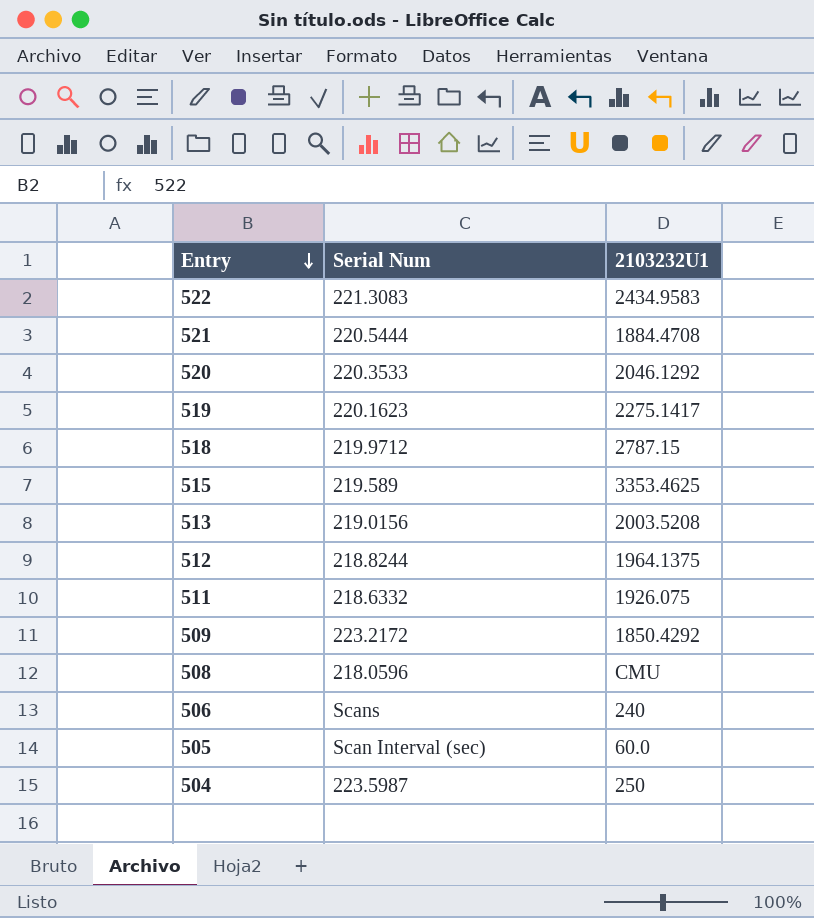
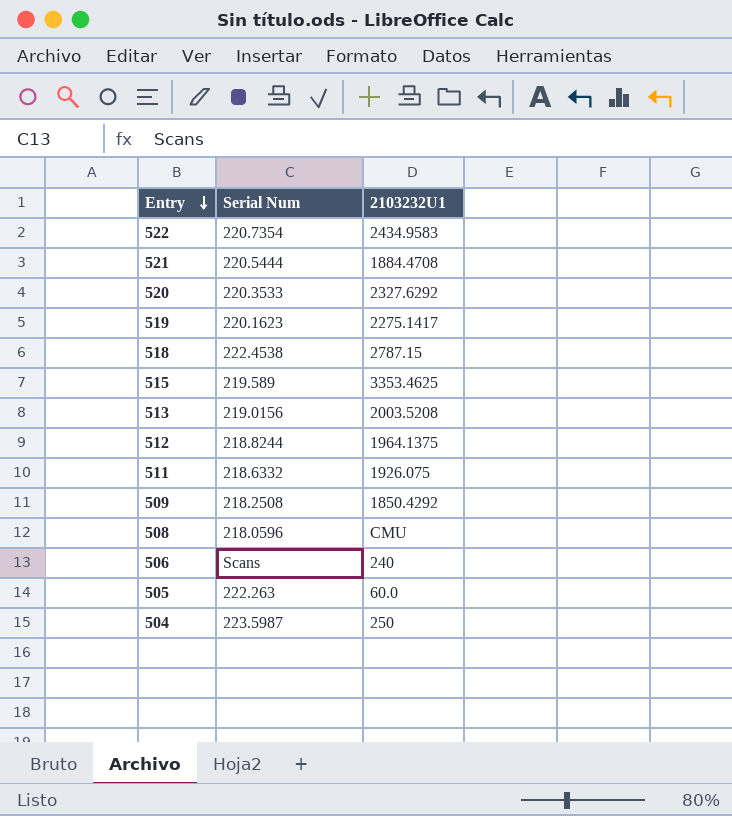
522 | Serial Num: 221.3083 -> 220.7354
520 | 2103232U1: 2046.1292 -> 2327.6292
518 | Serial Num: 219.9712 -> 222.4538
509 | Serial Num: 223.2172 -> 218.2508
505 | Serial Num: Scan Interval (sec) -> 222.263

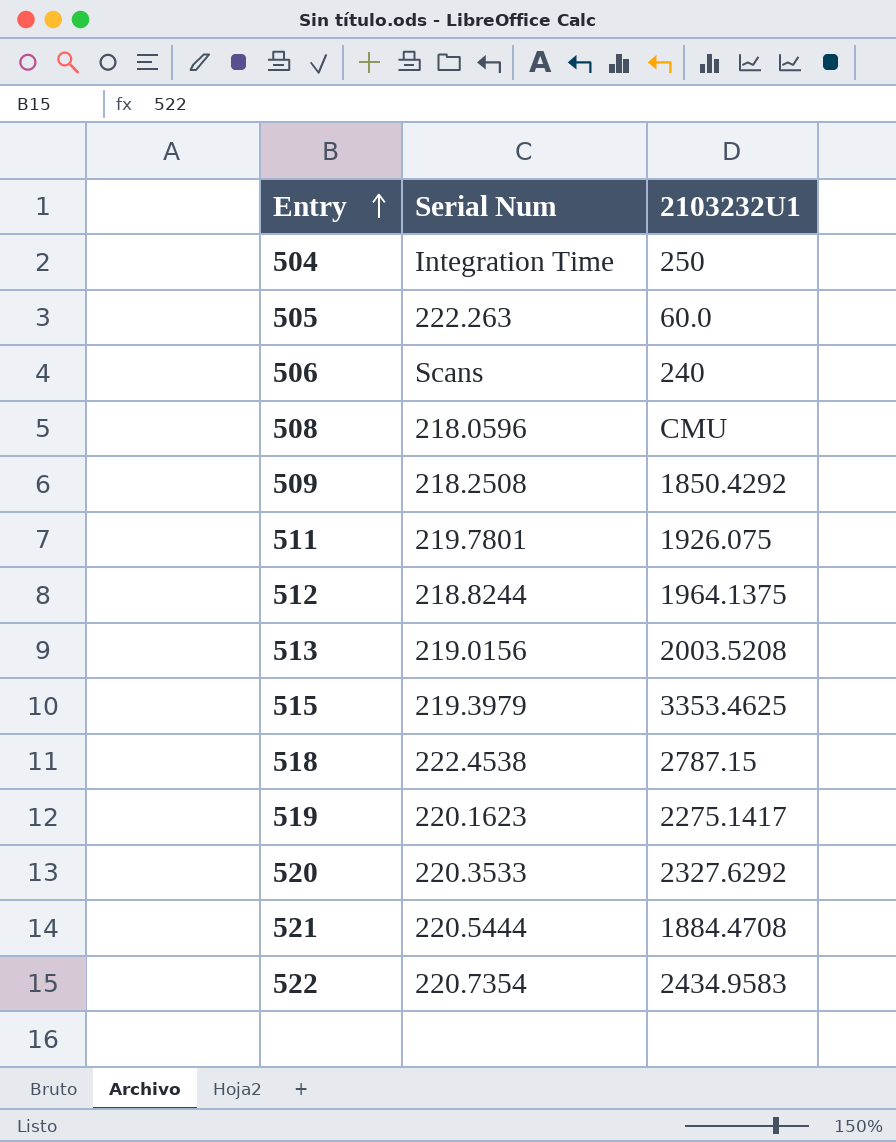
row order: Entry descending -> Entry ascending
504 | Serial Num: 223.5987 -> Integration Time
511 | Serial Num: 218.6332 -> 219.7801
515 | Serial Num: 219.589 -> 219.3979

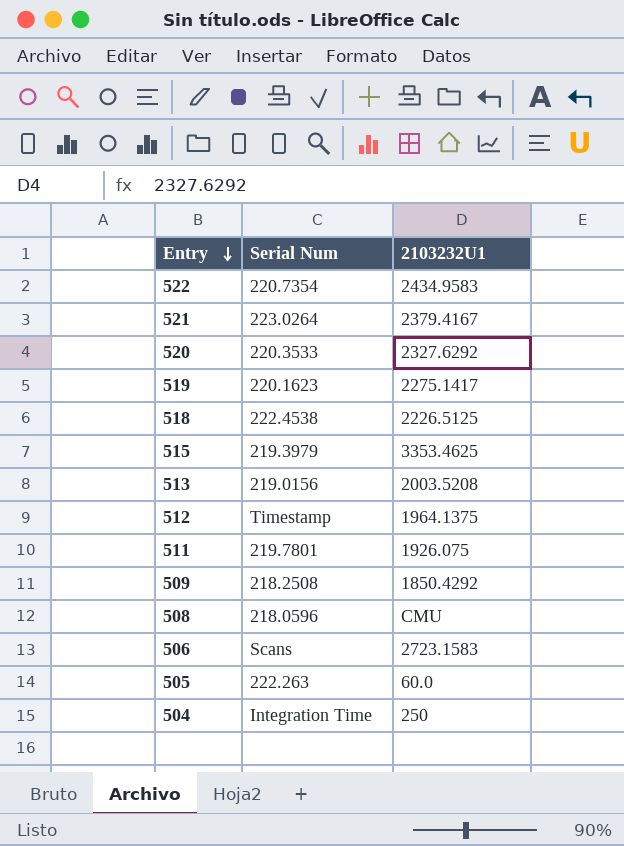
row order: Entry ascending -> Entry descending
521 | Serial Num: 220.5444 -> 223.0264
521 | 2103232U1: 1884.4708 -> 2379.4167
518 | 2103232U1: 2787.15 -> 2226.5125
512 | Serial Num: 218.8244 -> Timestamp
506 | 2103232U1: 240 -> 2723.1583

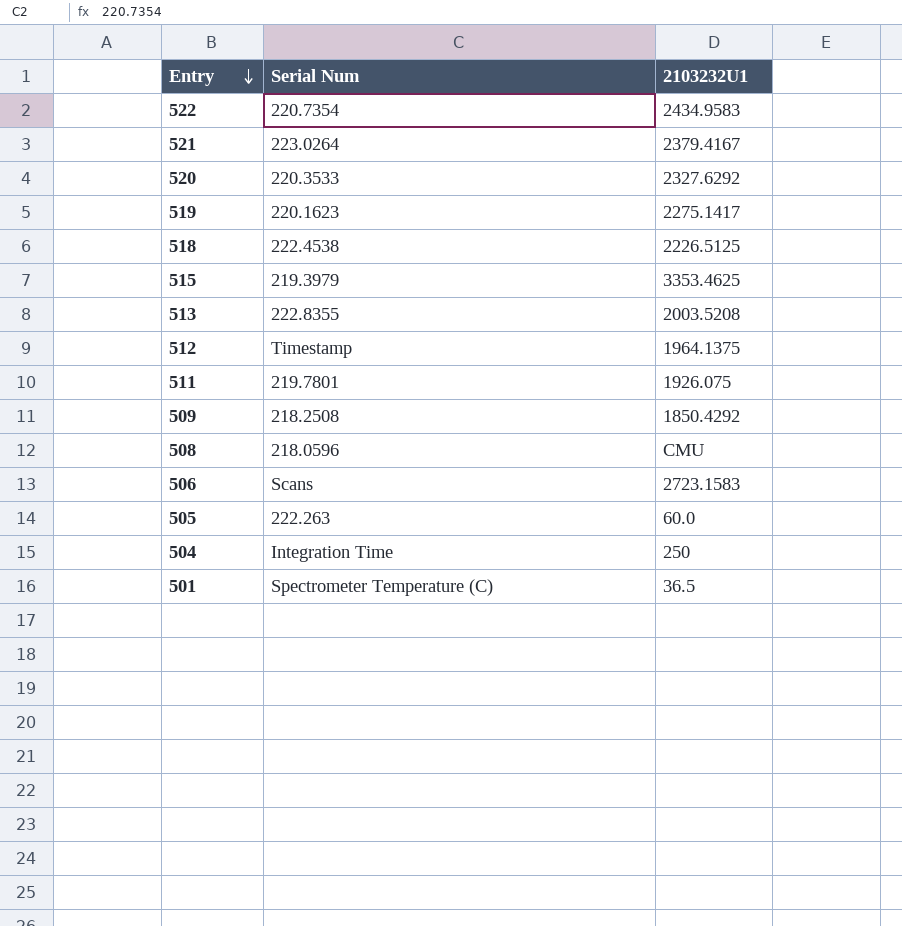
513 | Serial Num: 219.0156 -> 222.8355
row 501: none -> Spectrometer Temperature (C) | 36.5

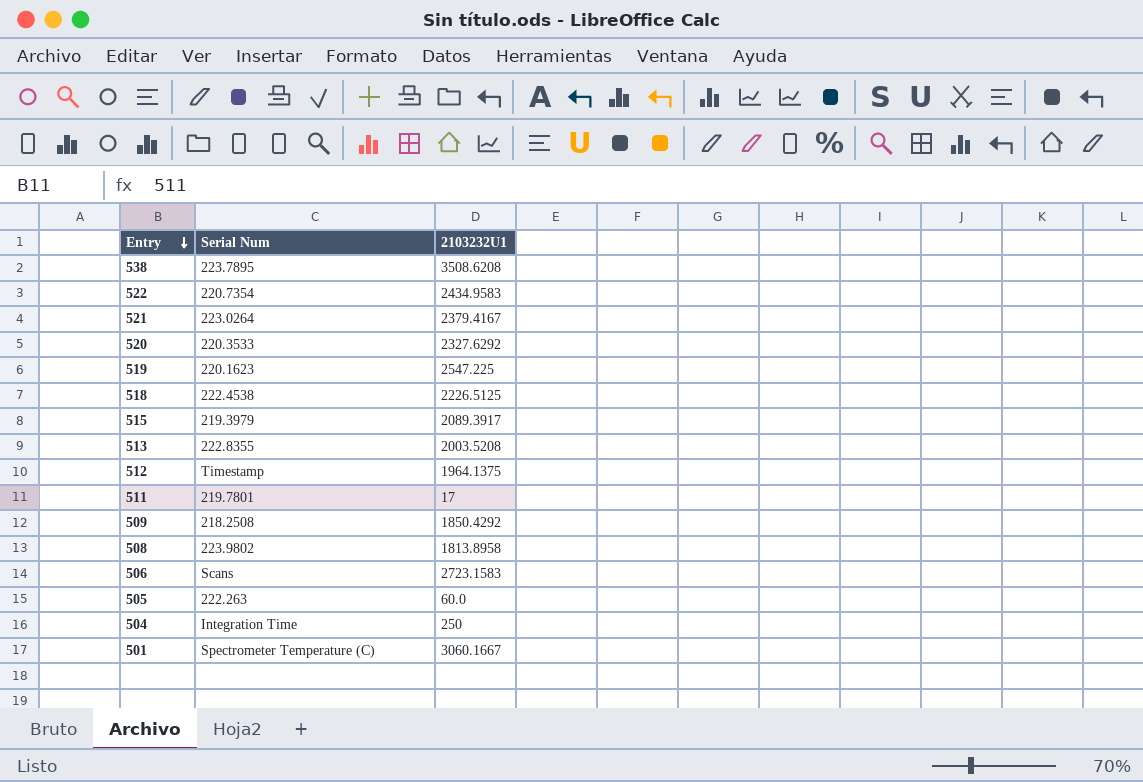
row 538: none -> 223.7895 | 3508.6208
519 | 2103232U1: 2275.1417 -> 2547.225
515 | 2103232U1: 3353.4625 -> 2089.3917
511 | 2103232U1: 1926.075 -> 17
508 | Serial Num: 218.0596 -> 223.9802
508 | 2103232U1: CMU -> 1813.8958
501 | 2103232U1: 36.5 -> 3060.1667

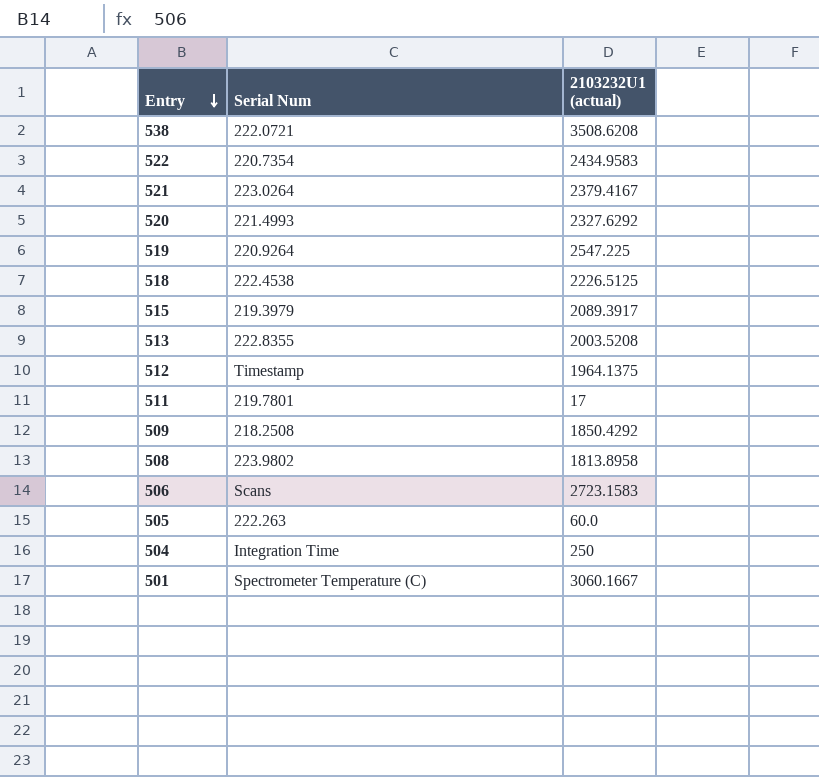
column name: 2103232U1 -> 2103232U1 (actual)
538 | Serial Num: 223.7895 -> 222.0721
520 | Serial Num: 220.3533 -> 221.4993
519 | Serial Num: 220.1623 -> 220.9264

